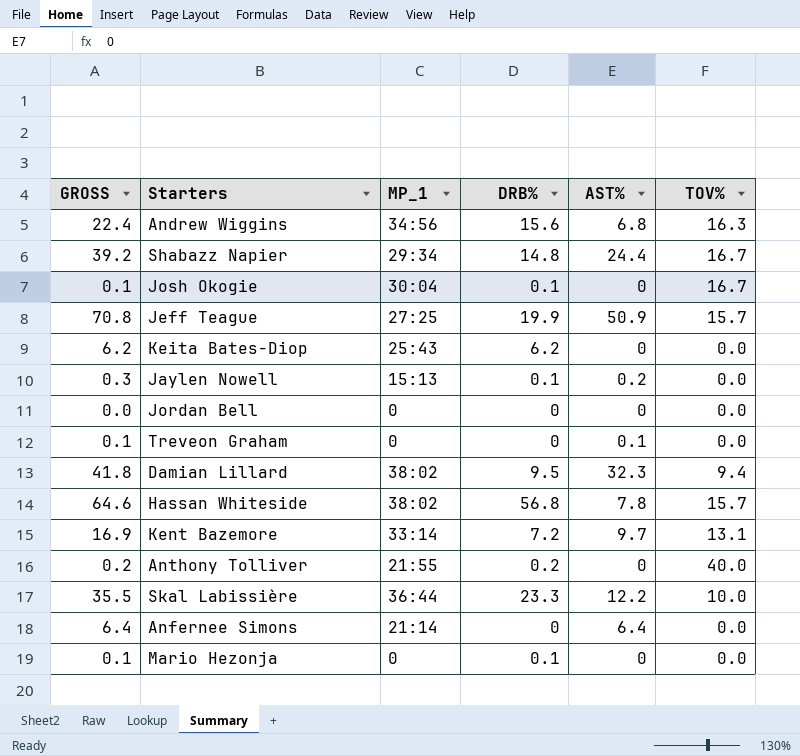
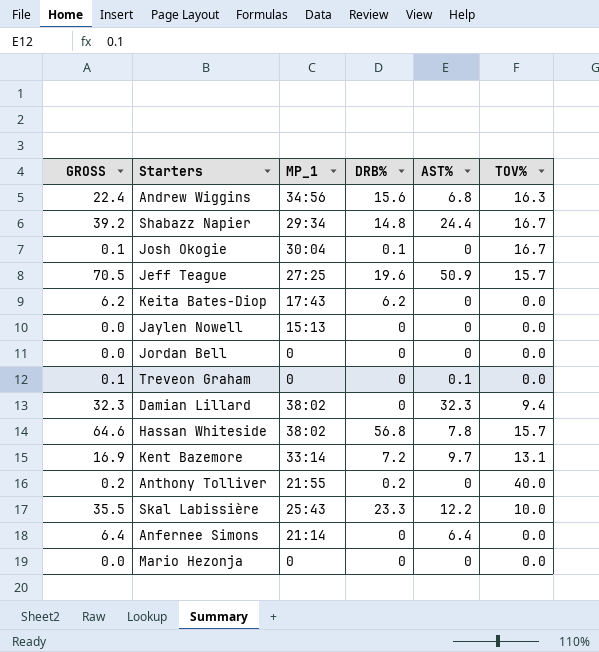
Jeff Teague | GROSS: 70.8 -> 70.5
Jeff Teague | DRB%: 19.9 -> 19.6
Keita Bates-Diop | MP_1: 25:43 -> 17:43
Jaylen Nowell | GROSS: 0.3 -> 0.0
Jaylen Nowell | DRB%: 0.1 -> 0
Jaylen Nowell | AST%: 0.2 -> 0
Damian Lillard | GROSS: 41.8 -> 32.3
Damian Lillard | DRB%: 9.5 -> 0
Skal Labissière | MP_1: 36:44 -> 25:43
Mario Hezonja | GROSS: 0.1 -> 0.0
Mario Hezonja | DRB%: 0.1 -> 0

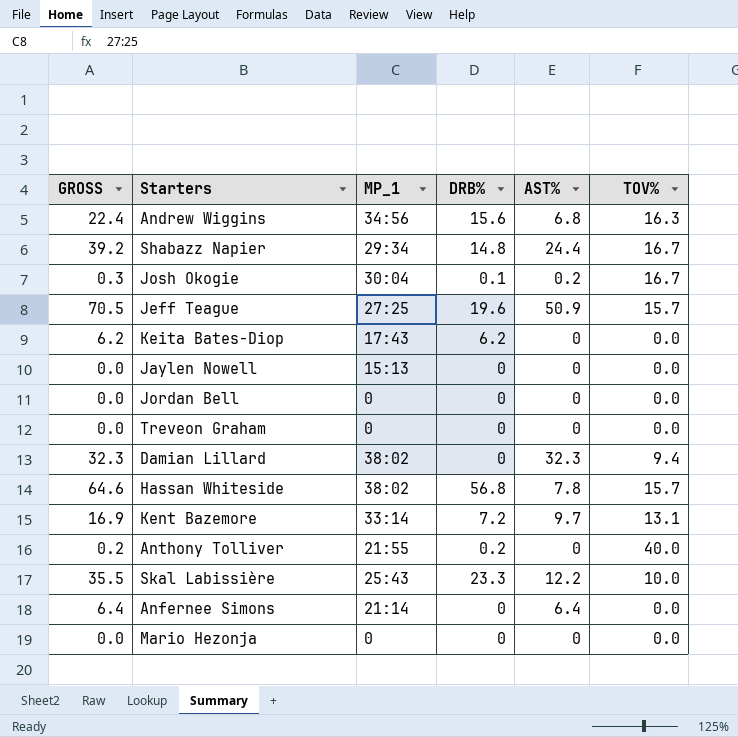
Josh Okogie | GROSS: 0.1 -> 0.3
Josh Okogie | AST%: 0 -> 0.2
Treveon Graham | GROSS: 0.1 -> 0.0
Treveon Graham | AST%: 0.1 -> 0

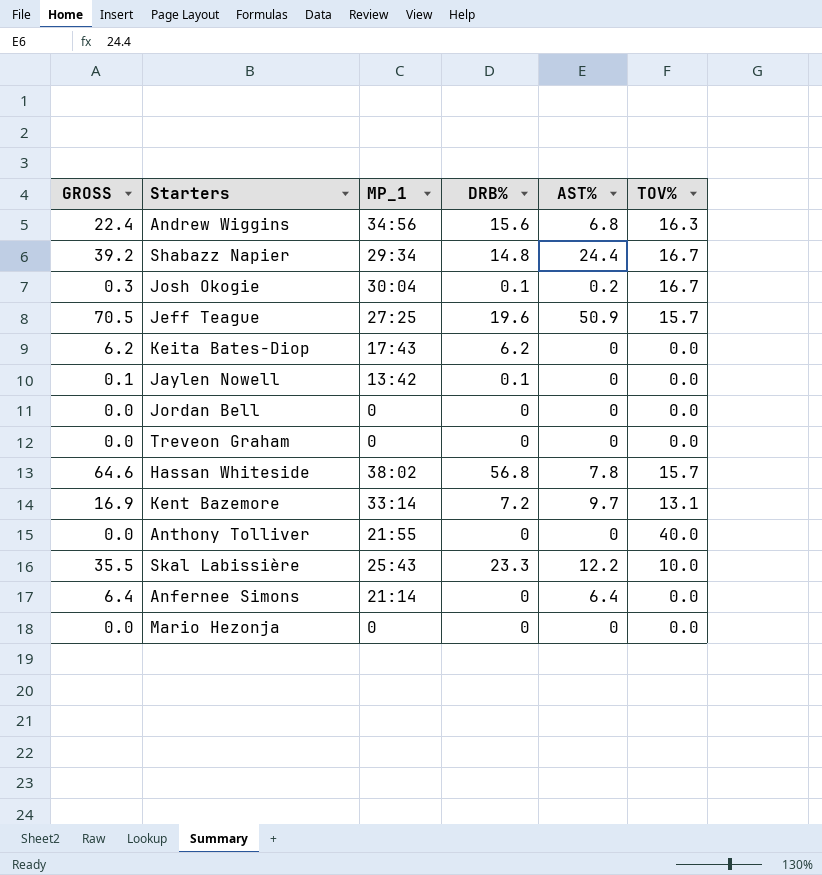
row Damian Lillard: 32.3 | 38:02 | 0 | 32.3 | 9.4 -> none
Jaylen Nowell | GROSS: 0.0 -> 0.1
Jaylen Nowell | MP_1: 15:13 -> 13:42
Jaylen Nowell | DRB%: 0 -> 0.1
Anthony Tolliver | GROSS: 0.2 -> 0.0
Anthony Tolliver | DRB%: 0.2 -> 0

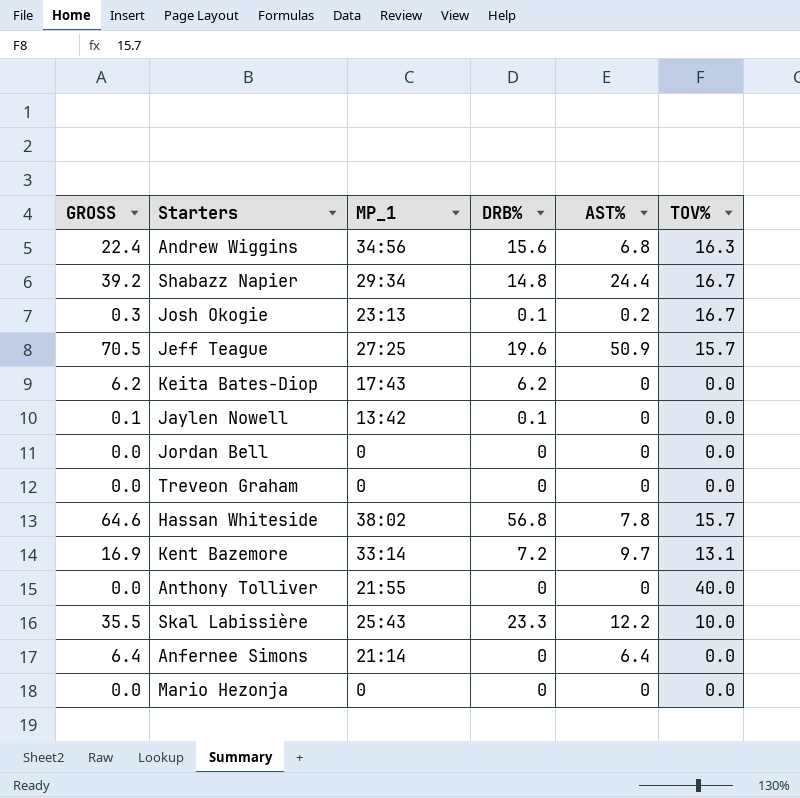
Josh Okogie | MP_1: 30:04 -> 23:13

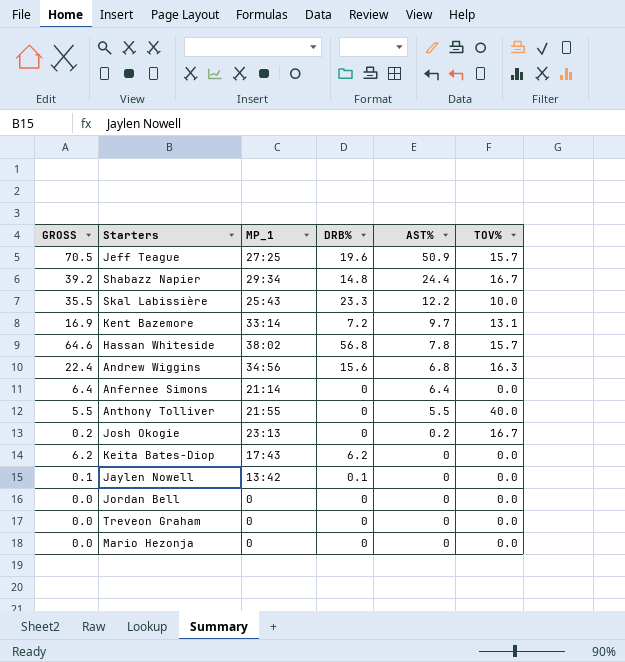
row order: none -> AST% descending
Anthony Tolliver | GROSS: 0.0 -> 5.5
Anthony Tolliver | AST%: 0 -> 5.5
Josh Okogie | GROSS: 0.3 -> 0.2
Josh Okogie | DRB%: 0.1 -> 0

